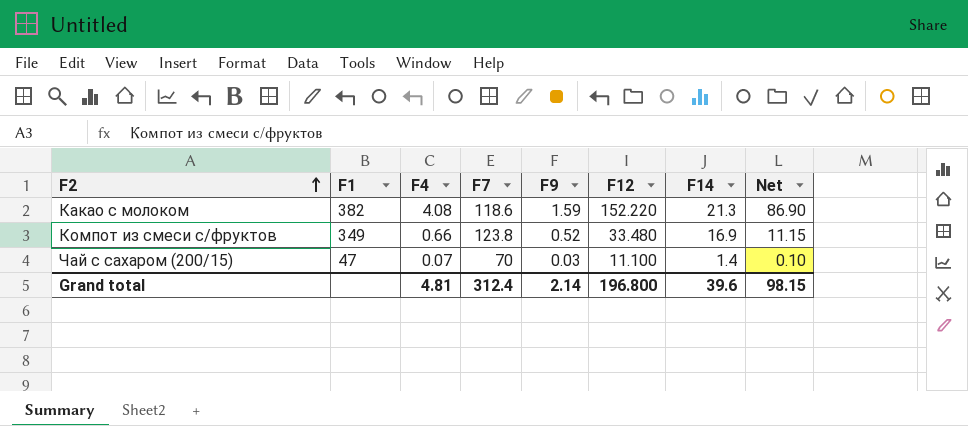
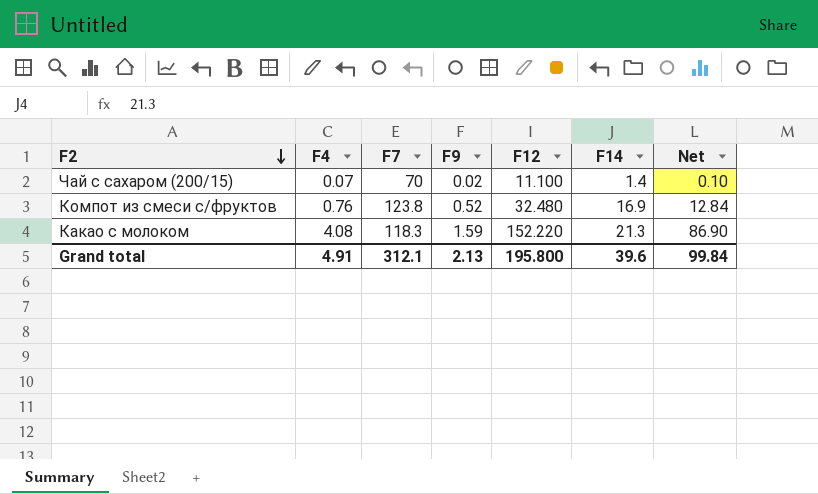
row order: F2 ascending -> F2 descending
column F1 | position: 2 -> none
Чай с сахаром (200/15) | F9: 0.03 -> 0.02
Компот из смеси с/фруктов | F4: 0.66 -> 0.76
Компот из смеси с/фруктов | F12: 33.480 -> 32.480
Компот из смеси с/фруктов | Net: 11.15 -> 12.84
Какао с молоком | F7: 118.6 -> 118.3
Grand total | F4: 4.81 -> 4.91
Grand total | F7: 312.4 -> 312.1
Grand total | F9: 2.14 -> 2.13
Grand total | F12: 196.800 -> 195.800
Grand total | Net: 98.15 -> 99.84

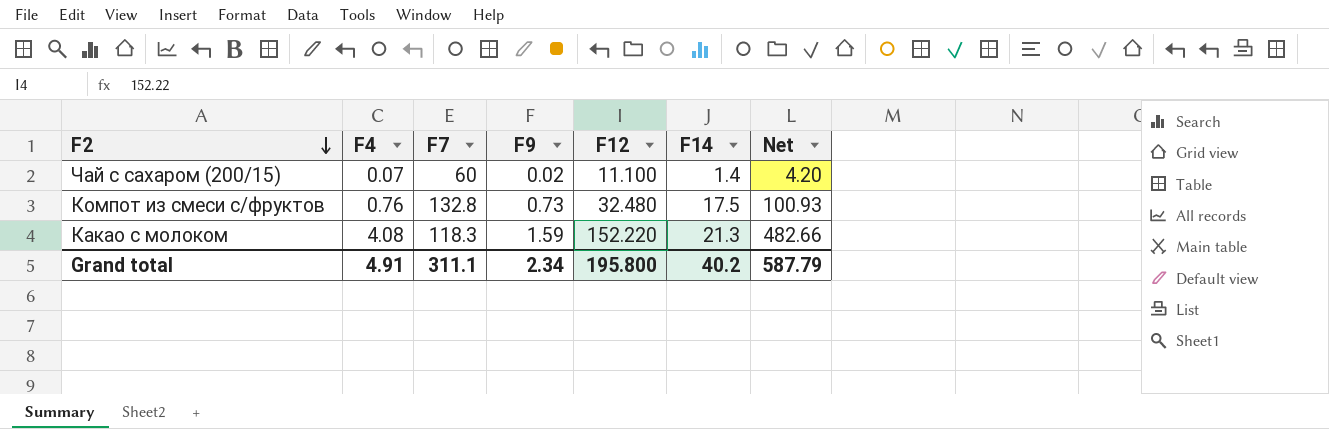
column Net | formula: [F4] * [F14] -> [F4] * [F7]
Чай с сахаром (200/15) | F7: 70 -> 60
Компот из смеси с/фруктов | F7: 123.8 -> 132.8
Компот из смеси с/фруктов | F9: 0.52 -> 0.73
Компот из смеси с/фруктов | F14: 16.9 -> 17.5
Grand total | F7: 312.1 -> 311.1
Grand total | F9: 2.13 -> 2.34
Grand total | F14: 39.6 -> 40.2
Grand total | Net: 99.84 -> 587.79

